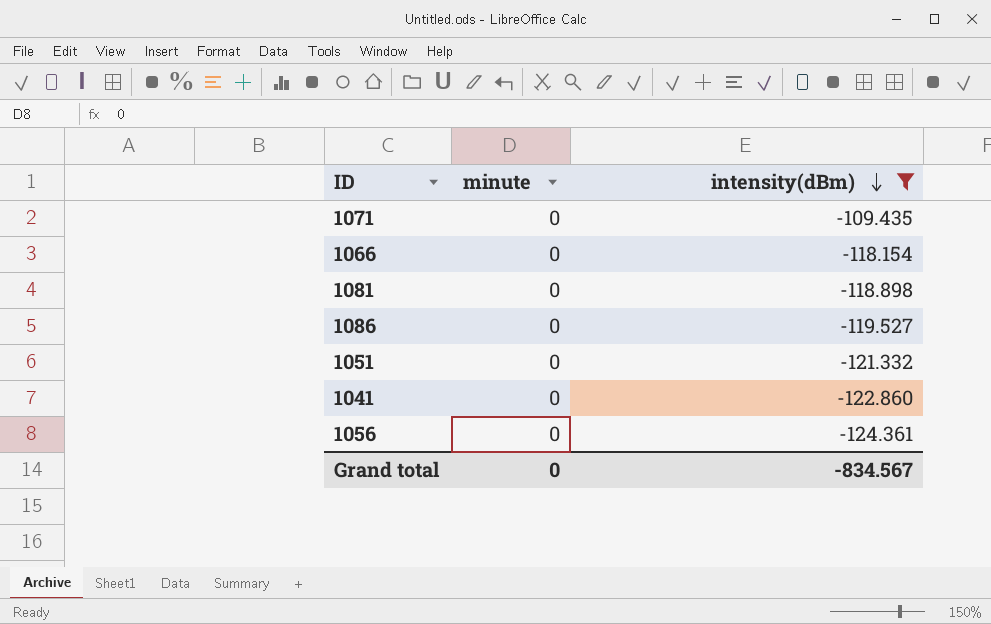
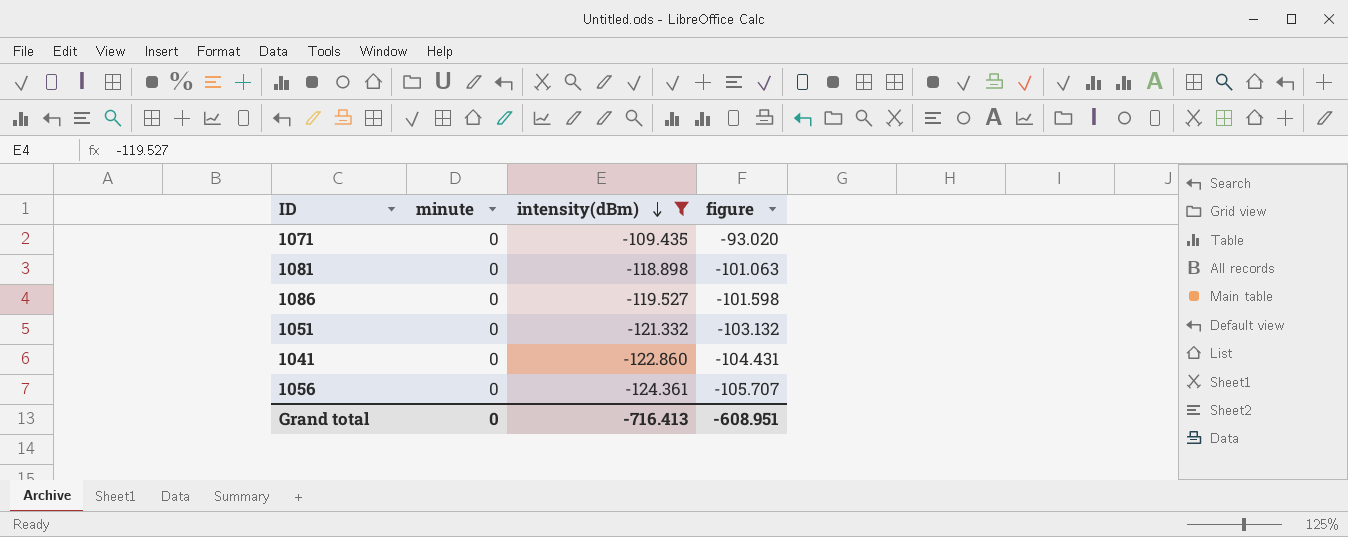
column figure | formula: none -> [intensity(dBm)] * 0.85
row 1066: 0 | -118.154 -> none
Grand total | intensity(dBm): -834.567 -> -716.413

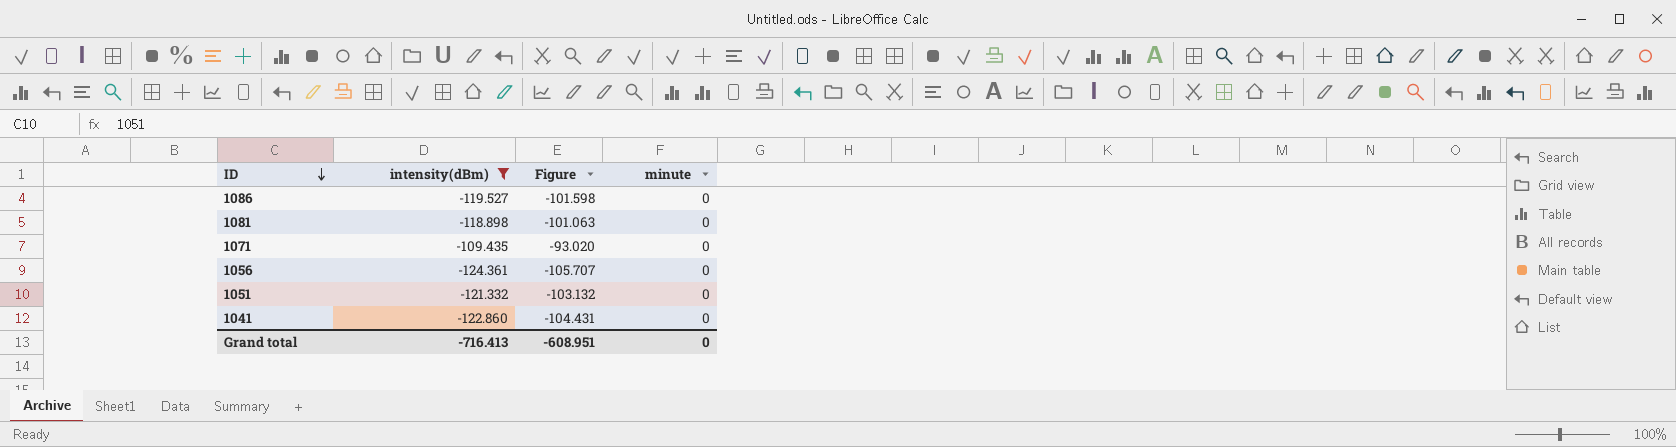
row order: intensity(dBm) descending -> ID descending
column name: figure -> Figure
column minute | position: 2 -> 4

